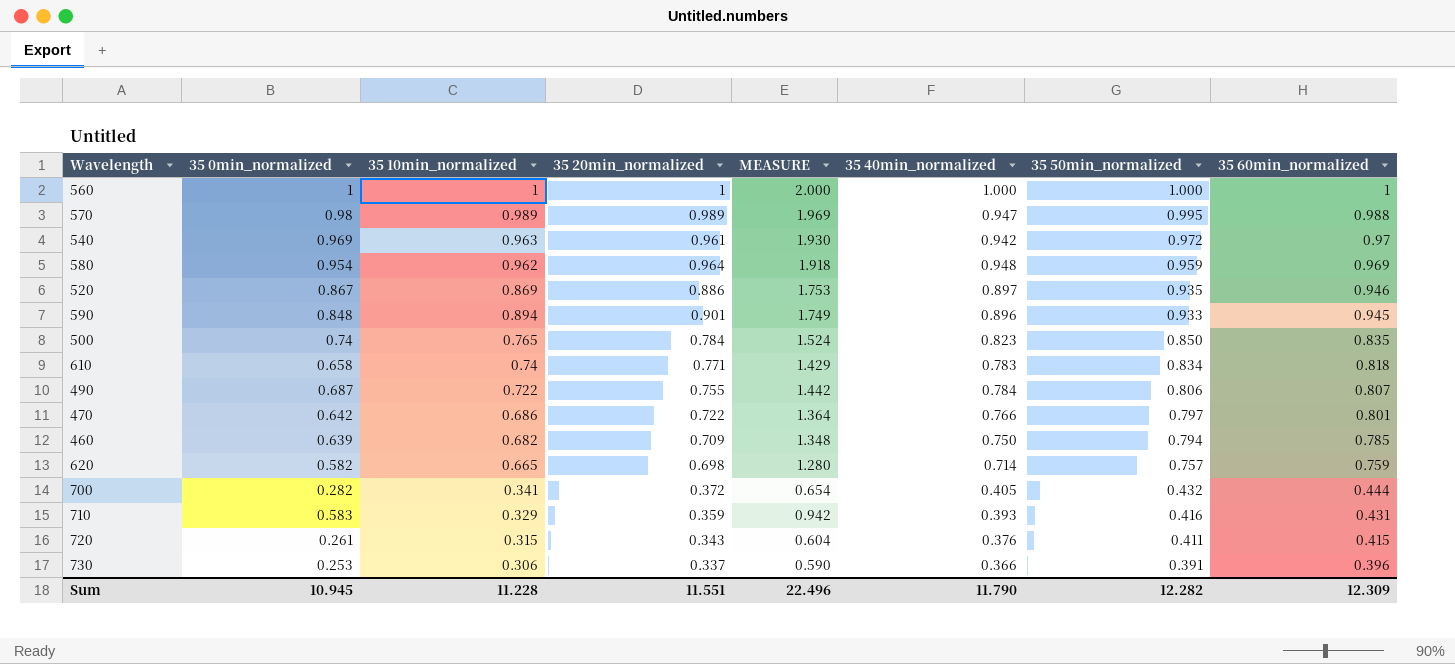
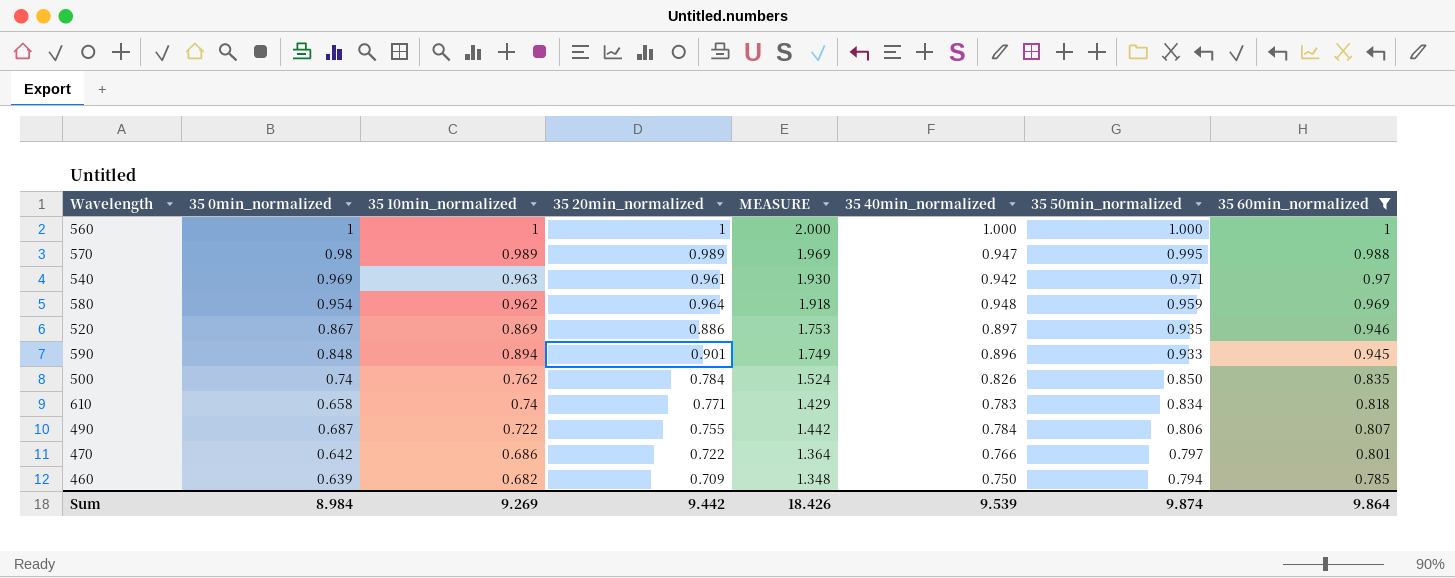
filter: none -> 35 60min_normalized >= 0.785
540 | 35 50min_normalized: 0.972 -> 0.971
500 | 35 10min_normalized: 0.765 -> 0.762
500 | 35 40min_normalized: 0.823 -> 0.826
Sum | 35 0min_normalized: 10.945 -> 8.984
Sum | 35 10min_normalized: 11.228 -> 9.269
Sum | 35 20min_normalized: 11.551 -> 9.442
Sum | MEASURE: 22.496 -> 18.426
Sum | 35 40min_normalized: 11.790 -> 9.539
Sum | 35 50min_normalized: 12.282 -> 9.874
Sum | 35 60min_normalized: 12.309 -> 9.864

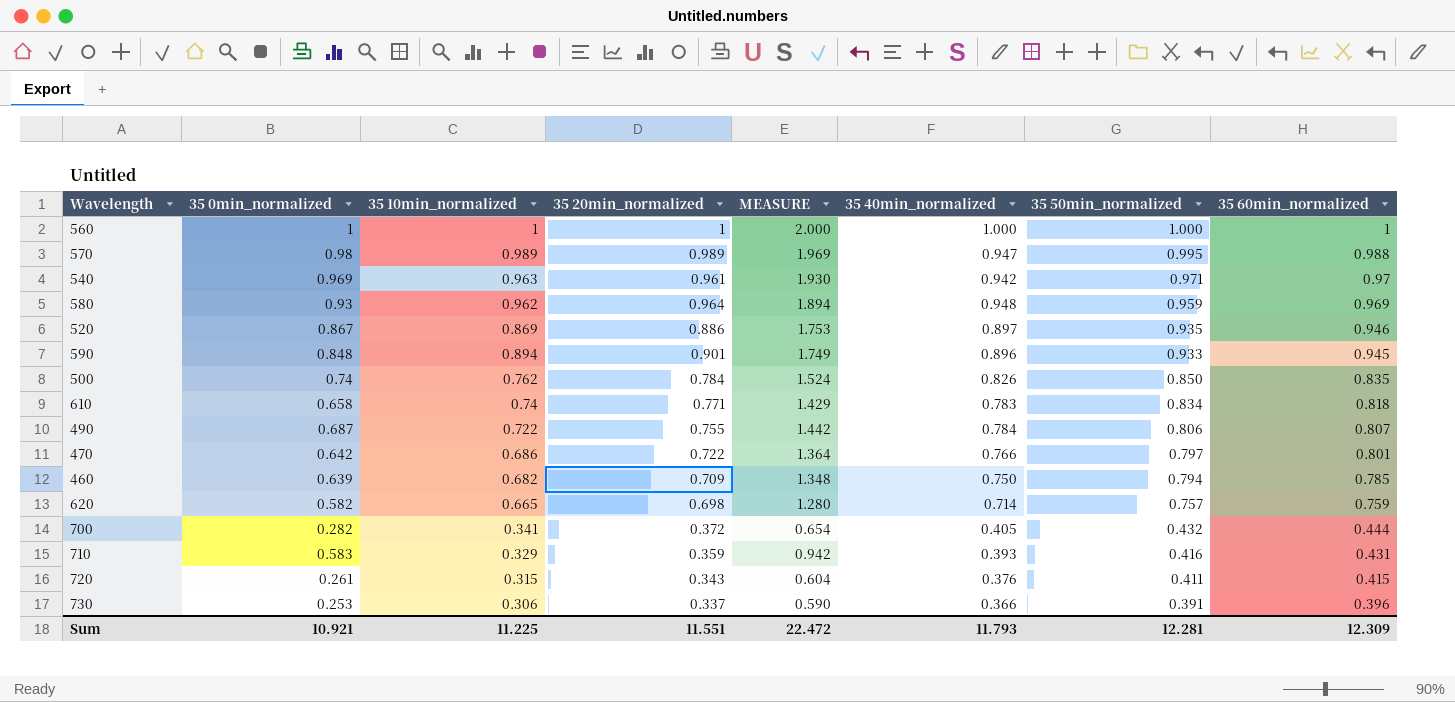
filter: 35 60min_normalized >= 0.785 -> none
580 | 35 0min_normalized: 0.954 -> 0.93
580 | MEASURE: 1.918 -> 1.894
Sum | 35 0min_normalized: 8.984 -> 10.921
Sum | 35 10min_normalized: 9.269 -> 11.225
Sum | 35 20min_normalized: 9.442 -> 11.551
Sum | MEASURE: 18.426 -> 22.472
Sum | 35 40min_normalized: 9.539 -> 11.793
Sum | 35 50min_normalized: 9.874 -> 12.281
Sum | 35 60min_normalized: 9.864 -> 12.309

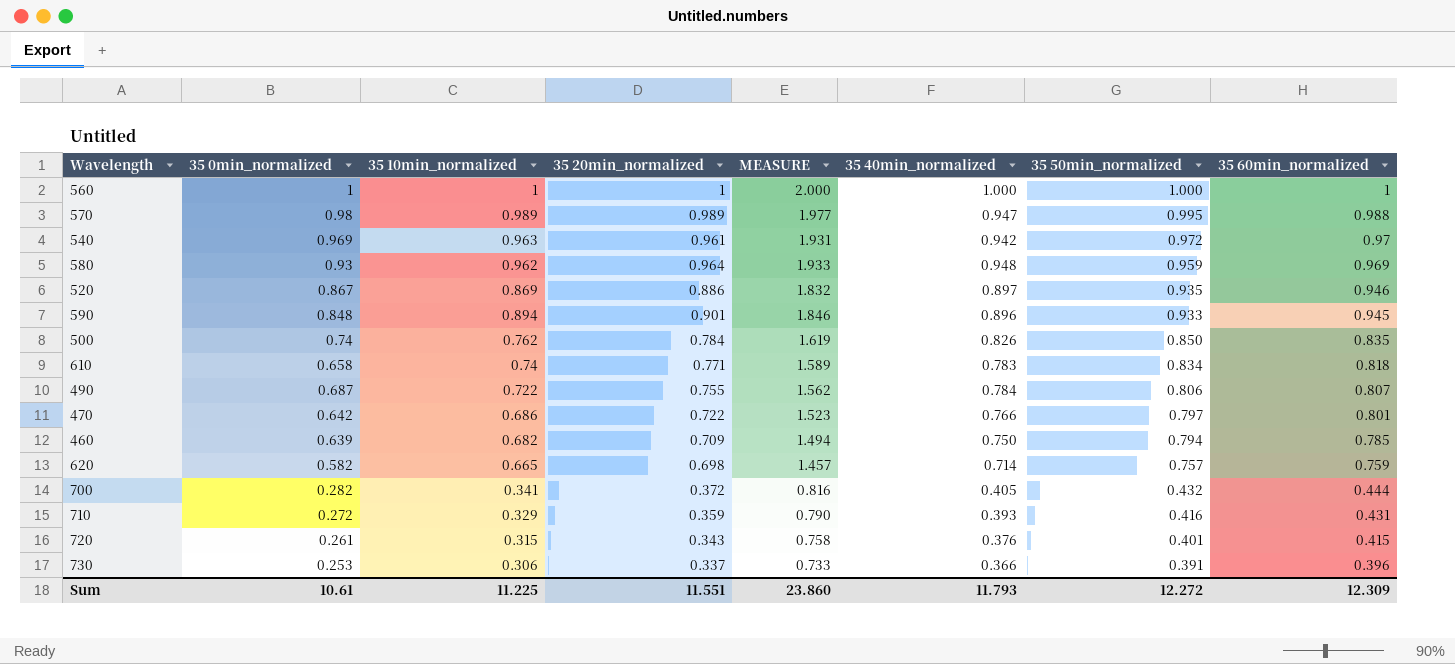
column MEASURE | formula: [35 0min_normalized] + [35 20min_normalized] -> [35 20min_normalized] + [35 60min_normalized]
540 | 35 50min_normalized: 0.971 -> 0.972
710 | 35 0min_normalized: 0.583 -> 0.272
720 | 35 50min_normalized: 0.411 -> 0.401
Sum | 35 0min_normalized: 10.921 -> 10.61
Sum | MEASURE: 22.472 -> 23.860
Sum | 35 50min_normalized: 12.281 -> 12.272

